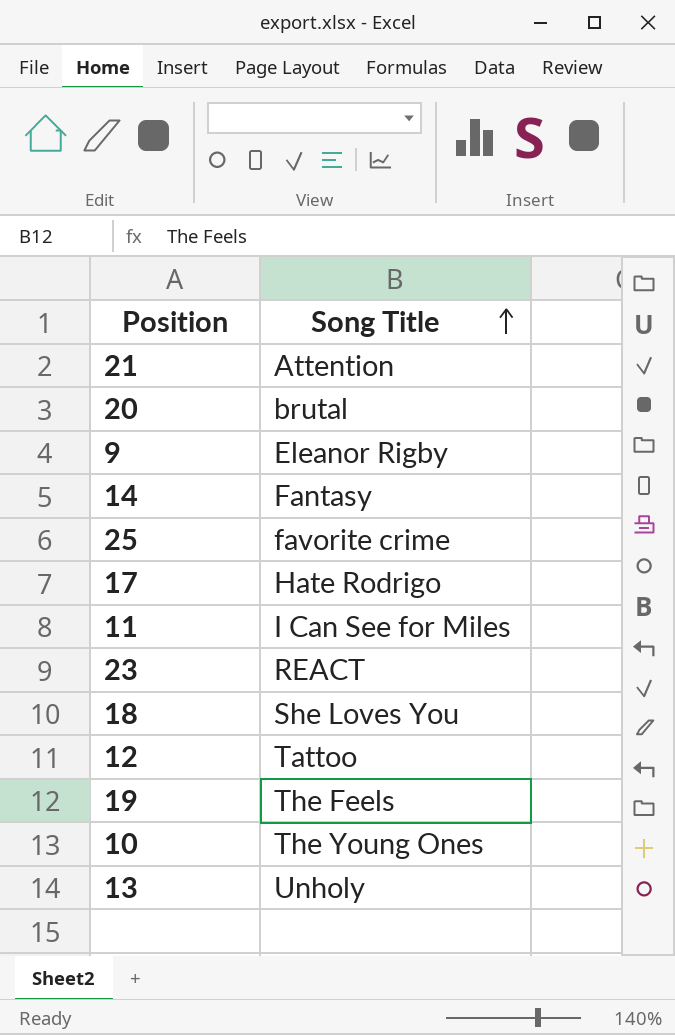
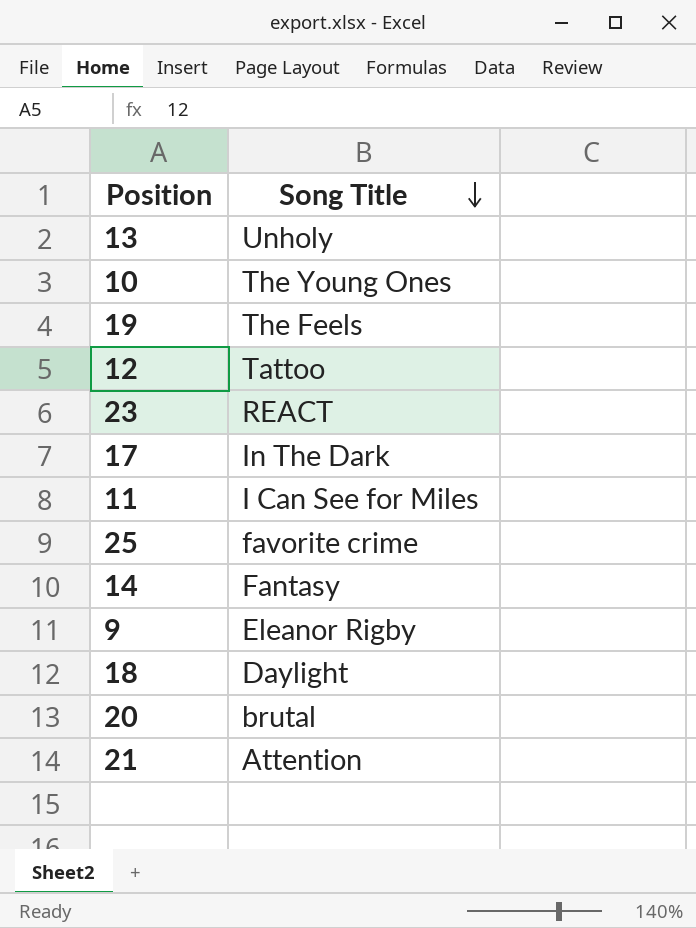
row order: Song Title ascending -> Song Title descending
17 | Song Title: Hate Rodrigo -> In The Dark
18 | Song Title: She Loves You -> Daylight

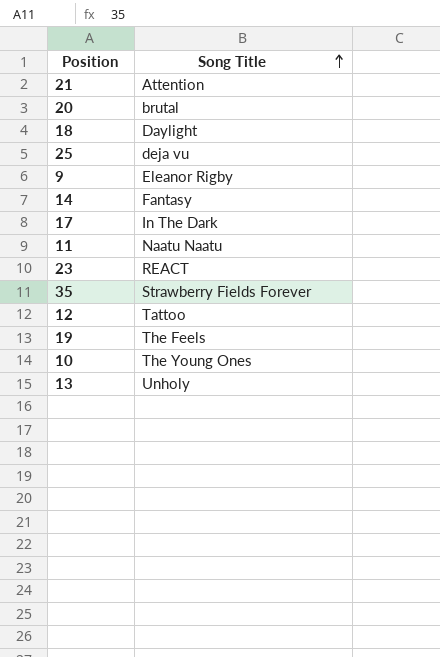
row order: Song Title descending -> Song Title ascending
25 | Song Title: favorite crime -> deja vu
11 | Song Title: I Can See for Miles -> Naatu Naatu
row 35: none -> Strawberry Fields Forever

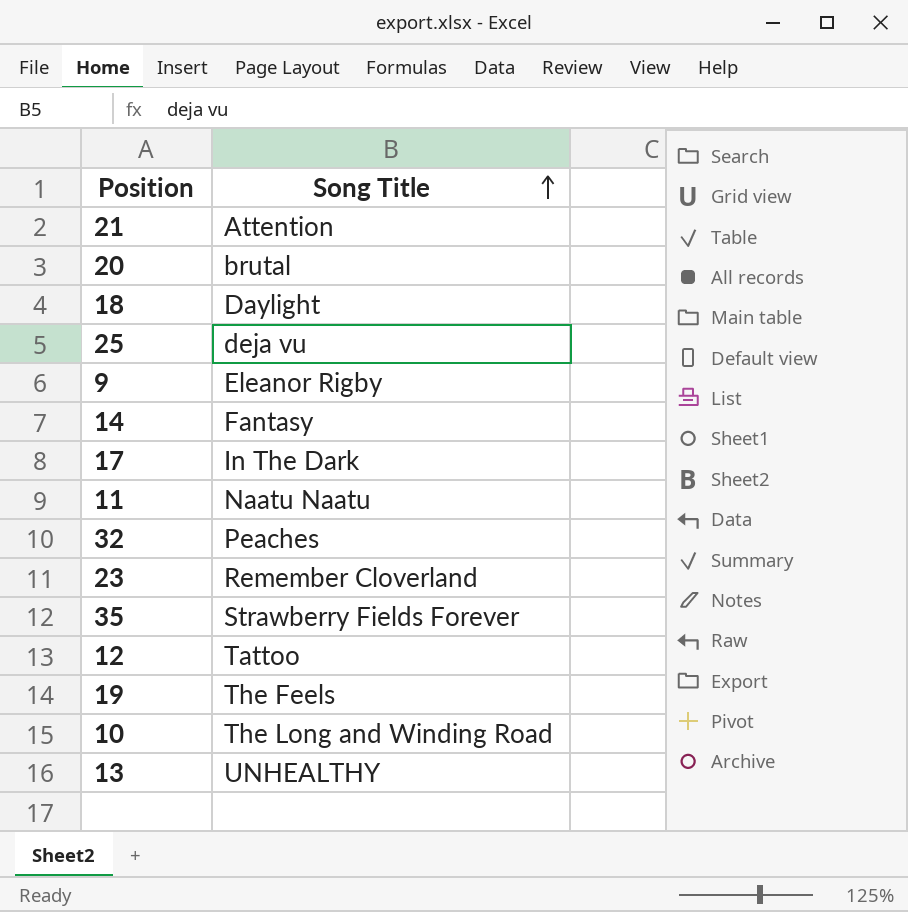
row 32: none -> Peaches
23 | Song Title: REACT -> Remember Cloverland
10 | Song Title: The Young Ones -> The Long and Winding Road
13 | Song Title: Unholy -> UNHEALTHY

